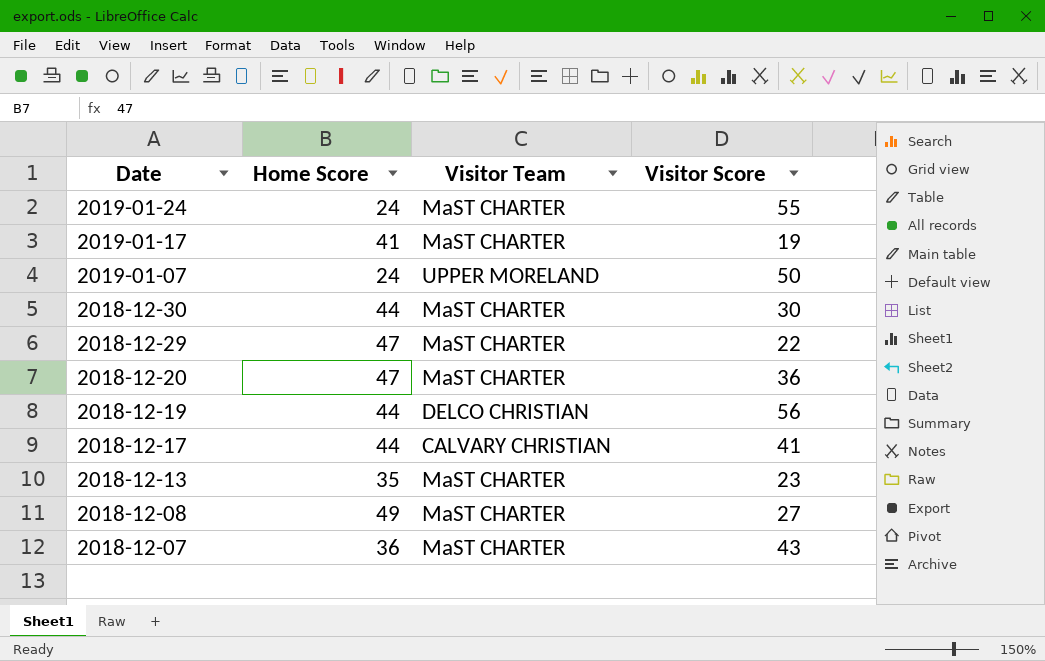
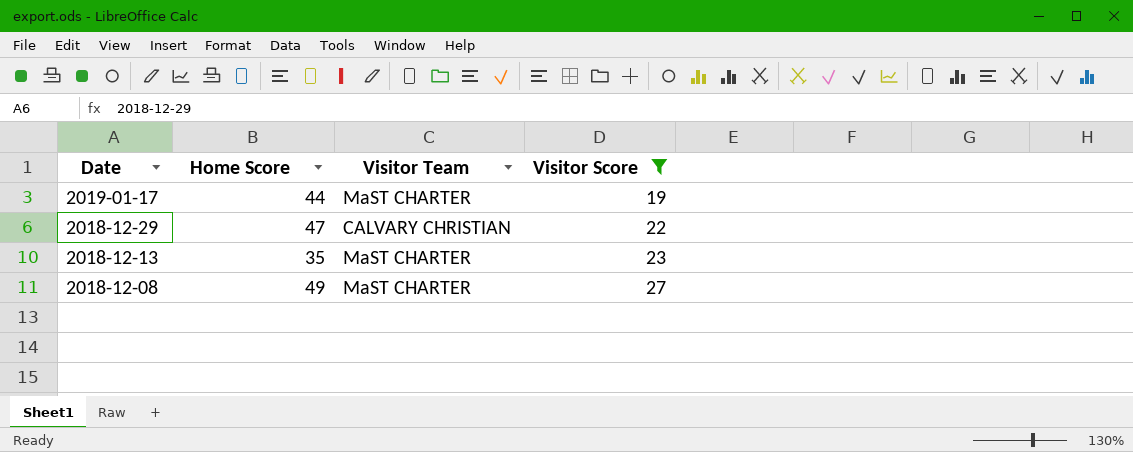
filter: none -> Visitor Score <= 27
2019-01-17 | Home Score: 41 -> 44
2018-12-29 | Visitor Team: MaST CHARTER -> CALVARY CHRISTIAN

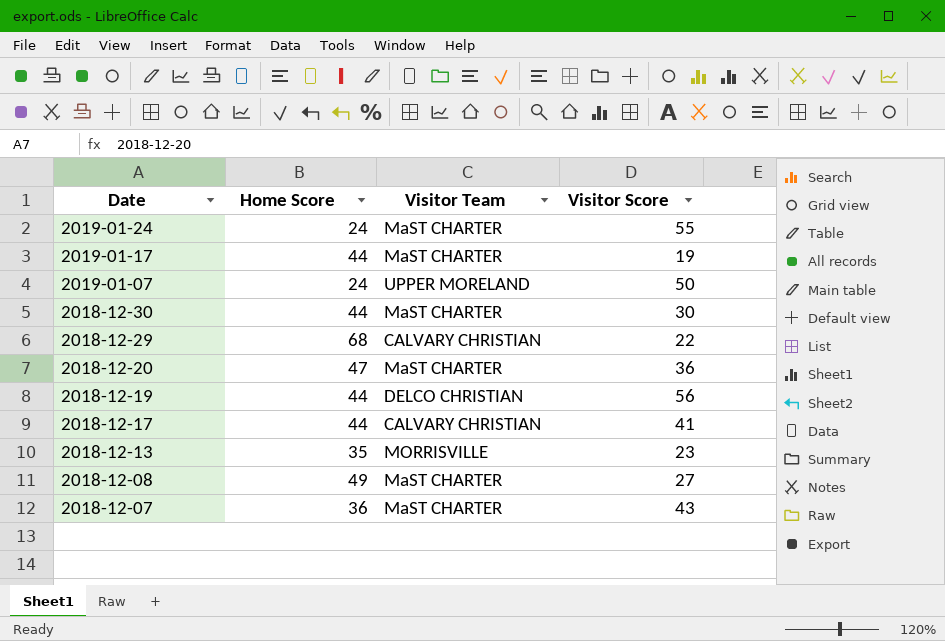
filter: Visitor Score <= 27 -> none
2018-12-29 | Home Score: 47 -> 68
2018-12-13 | Visitor Team: MaST CHARTER -> MORRISVILLE

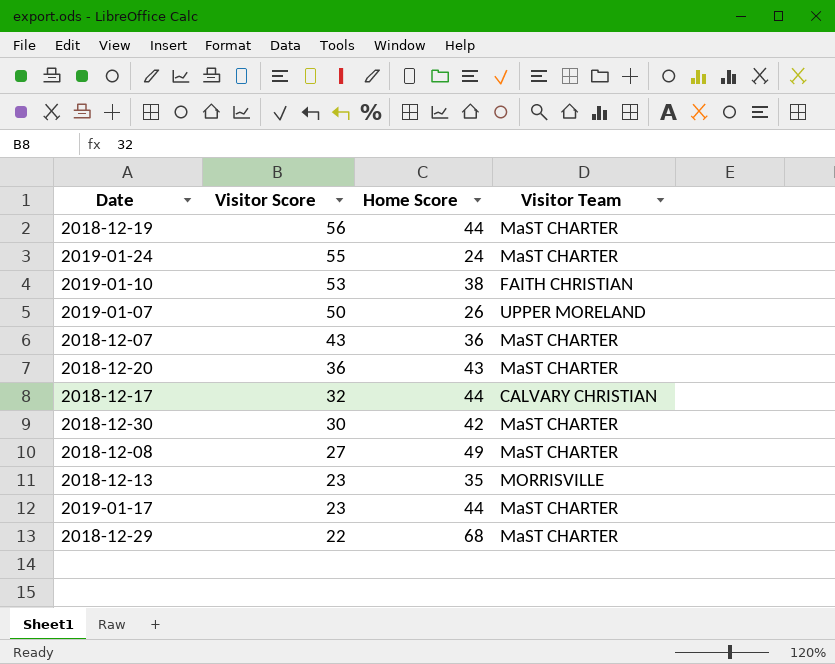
row order: Date descending -> Visitor Score descending
column Visitor Score | position: 4 -> 2
2018-12-19 | Visitor Team: DELCO CHRISTIAN -> MaST CHARTER
row 2019-01-10: none -> 53 | 38 | FAITH CHRISTIAN
2019-01-07 | Home Score: 24 -> 26
2018-12-20 | Home Score: 47 -> 43
2018-12-17 | Visitor Score: 41 -> 32
2018-12-30 | Home Score: 44 -> 42
2019-01-17 | Visitor Score: 19 -> 23
2018-12-29 | Visitor Team: CALVARY CHRISTIAN -> MaST CHARTER

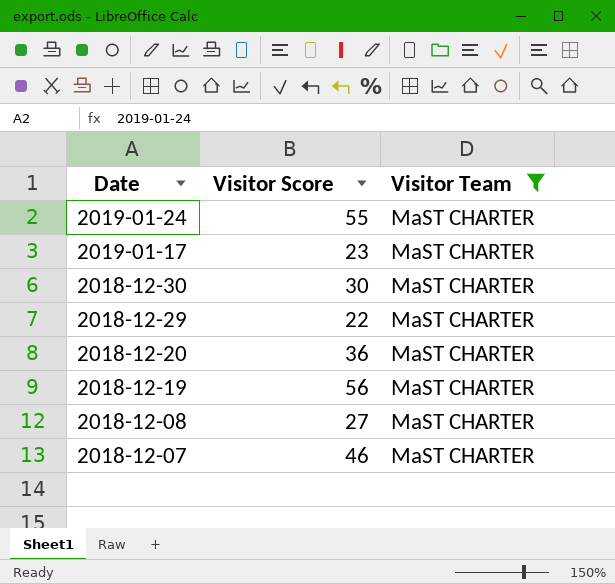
filter: none -> Visitor Team = MaST CHARTER
row order: Visitor Score descending -> Date descending
column Home Score | position: 3 -> none
2018-12-07 | Visitor Score: 43 -> 46

